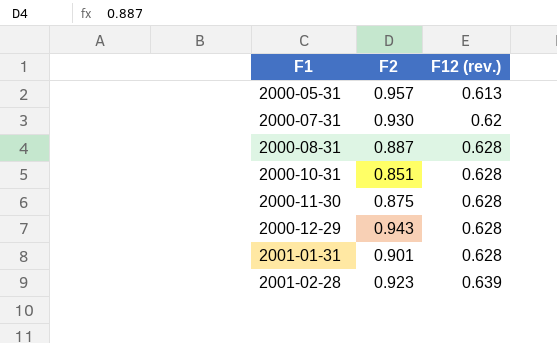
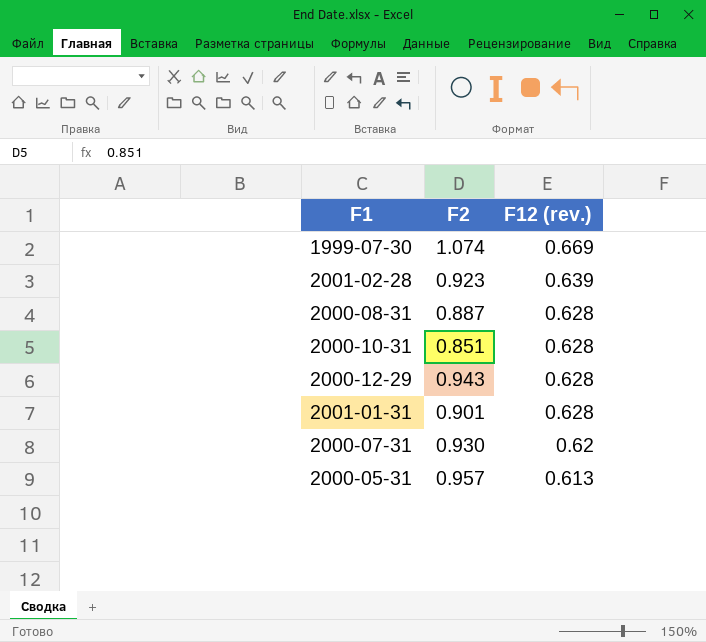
row order: F1 ascending -> F12 (rev.) descending
row 2000-11-30: 0.875 | 0.628 -> none
row 1999-07-30: none -> 1.074 | 0.669

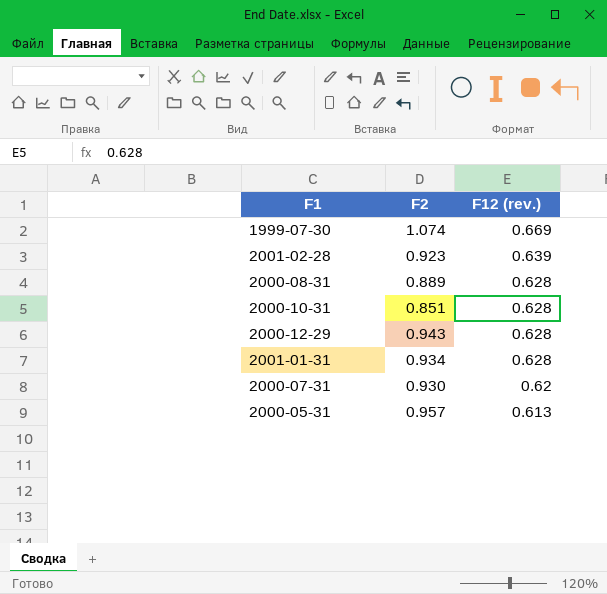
2000-08-31 | F2: 0.887 -> 0.889
2001-01-31 | F2: 0.901 -> 0.934

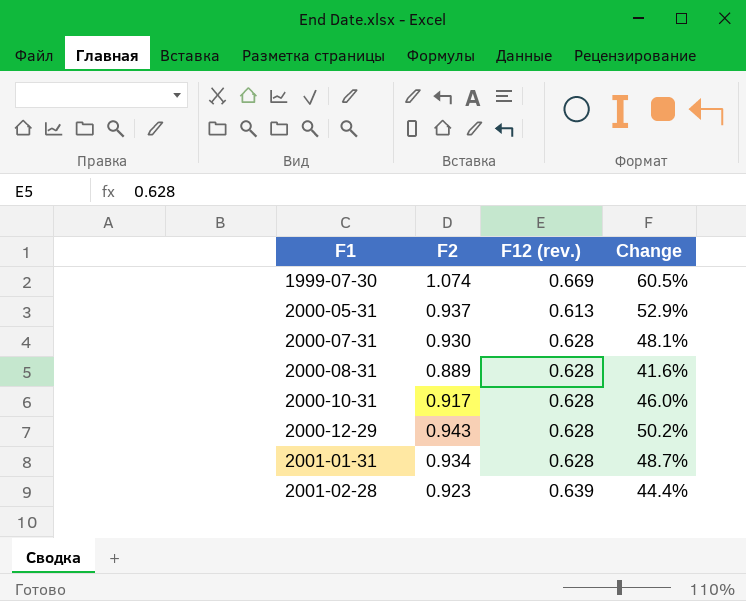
row order: F12 (rev.) descending -> F1 ascending
column Change | formula: none -> ([F2] - [F12 (rev.)]) / [F12 (rev.)]
2000-05-31 | F2: 0.957 -> 0.937
2000-07-31 | F12 (rev.): 0.62 -> 0.628
2000-10-31 | F2: 0.851 -> 0.917

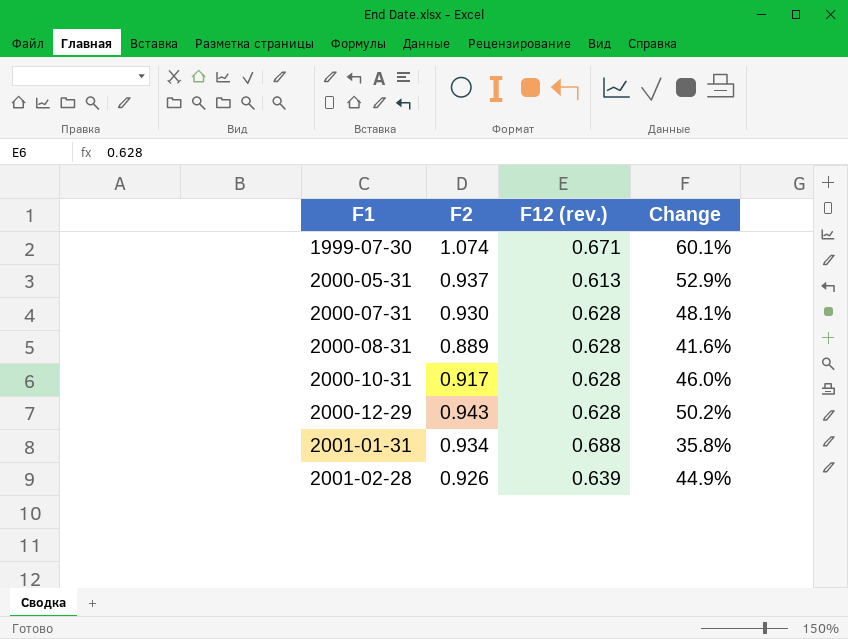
1999-07-30 | F12 (rev.): 0.669 -> 0.671
1999-07-30 | Change: 60.5% -> 60.1%
2001-01-31 | F12 (rev.): 0.628 -> 0.688
2001-01-31 | Change: 48.7% -> 35.8%
2001-02-28 | F2: 0.923 -> 0.926
2001-02-28 | Change: 44.4% -> 44.9%

